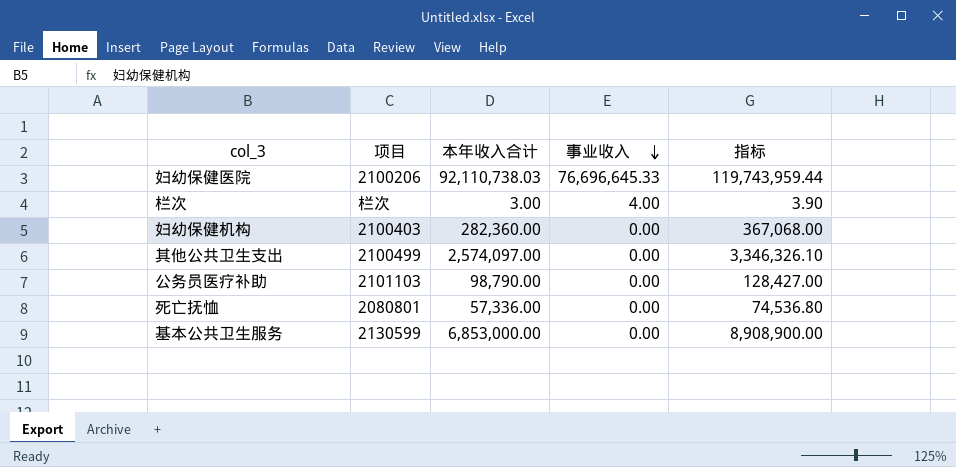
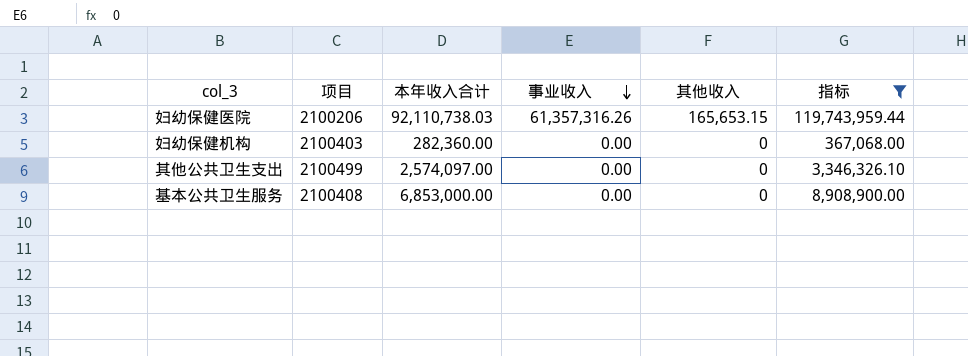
filter: none -> 指标 >= 367,068.00
column 其他收入 | position: none -> 5
妇幼保健医院 | 事业收入: 76,696,645.33 -> 61,357,316.26
基本公共卫生服务 | 项目: 2130599 -> 2100408

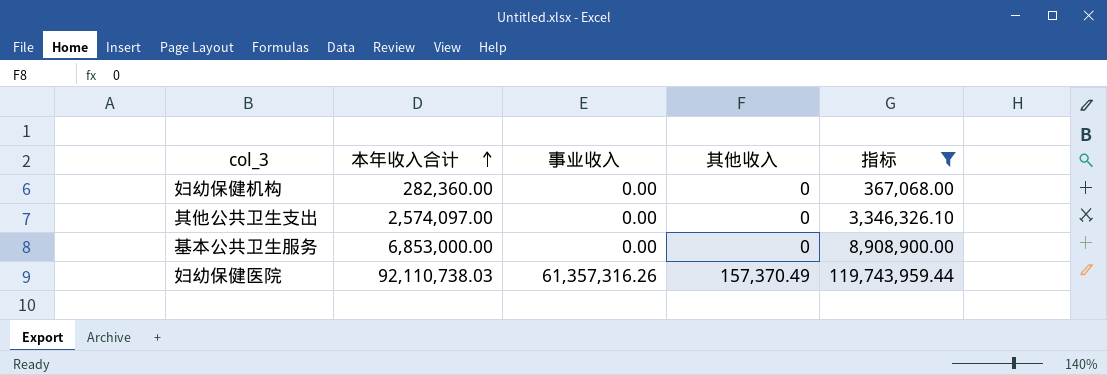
row order: 事业收入 descending -> 本年收入合计 ascending
column 项目 | position: 2 -> none
妇幼保健医院 | 其他收入: 165,653.15 -> 157,370.49

